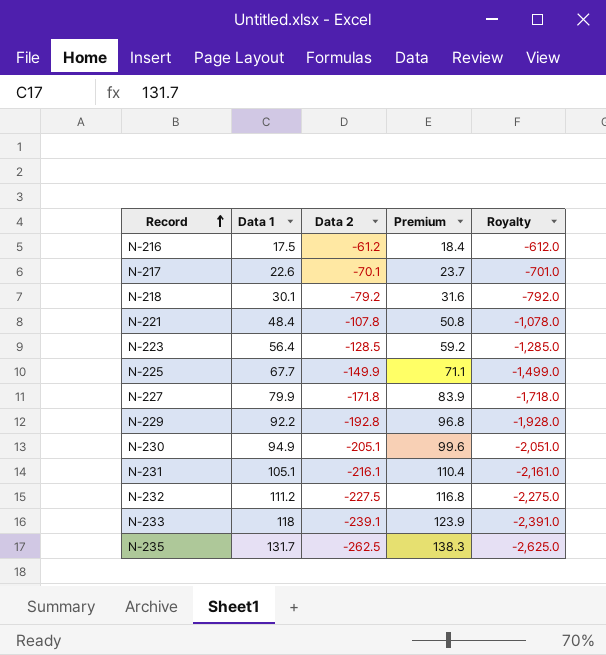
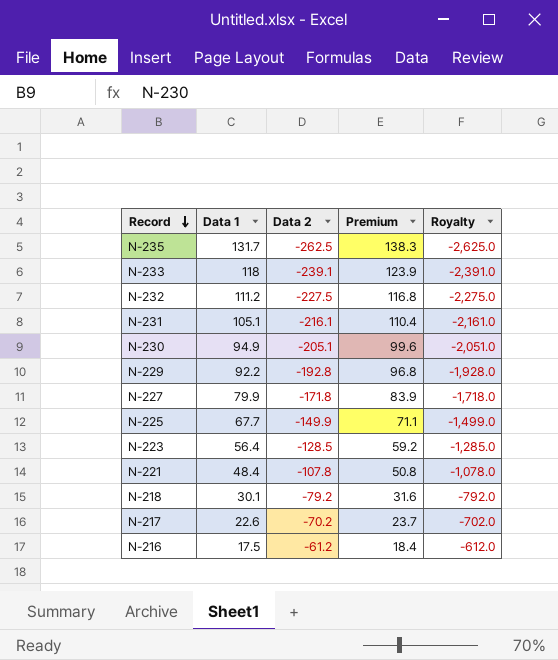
row order: Record ascending -> Record descending
N-217 | Data 2: -70.1 -> -70.2
N-217 | Royalty: -701.0 -> -702.0

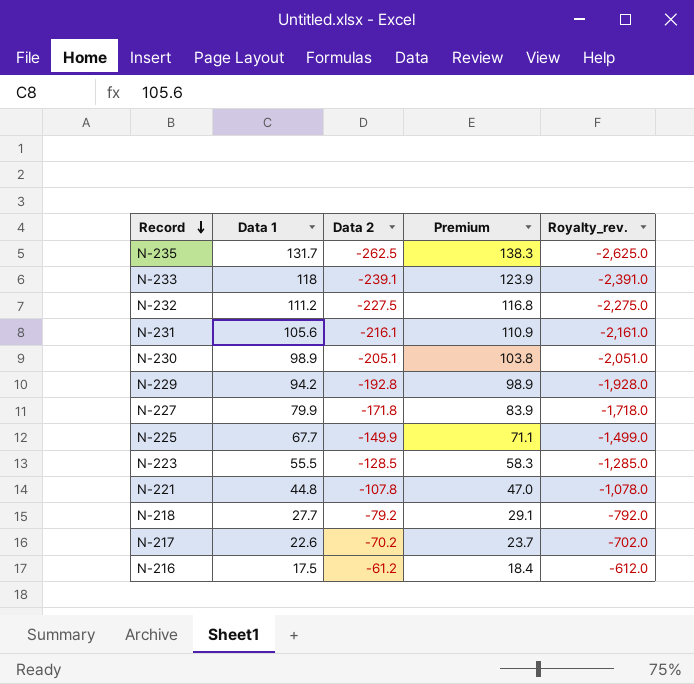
column name: Royalty -> Royalty_rev.
N-231 | Data 1: 105.1 -> 105.6
N-231 | Premium: 110.4 -> 110.9
N-230 | Data 1: 94.9 -> 98.9
N-230 | Premium: 99.6 -> 103.8
N-229 | Data 1: 92.2 -> 94.2
N-229 | Premium: 96.8 -> 98.9
N-223 | Data 1: 56.4 -> 55.5
N-223 | Premium: 59.2 -> 58.3
N-221 | Data 1: 48.4 -> 44.8
N-221 | Premium: 50.8 -> 47.0
N-218 | Data 1: 30.1 -> 27.7
N-218 | Premium: 31.6 -> 29.1

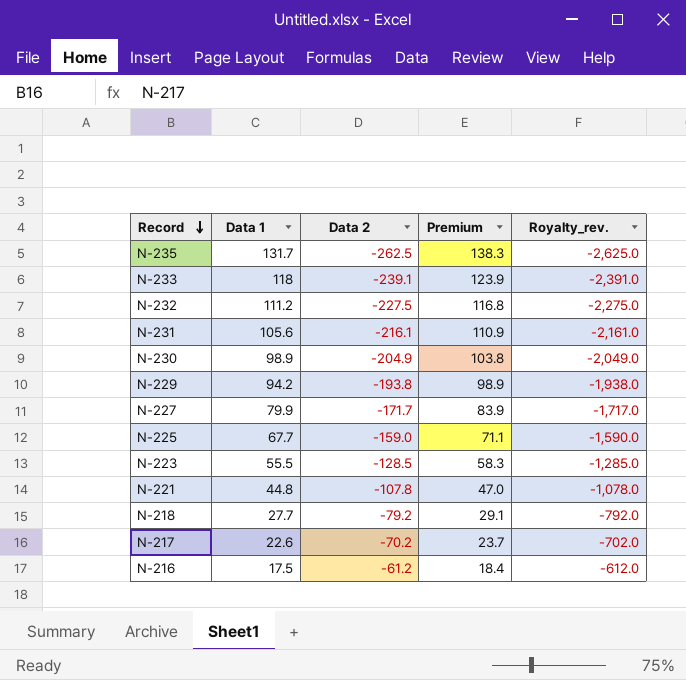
N-230 | Data 2: -205.1 -> -204.9
N-230 | Royalty_rev.: -2,051.0 -> -2,049.0
N-229 | Data 2: -192.8 -> -193.8
N-229 | Royalty_rev.: -1,928.0 -> -1,938.0
N-227 | Data 2: -171.8 -> -171.7
N-227 | Royalty_rev.: -1,718.0 -> -1,717.0
N-225 | Data 2: -149.9 -> -159.0
N-225 | Royalty_rev.: -1,499.0 -> -1,590.0

